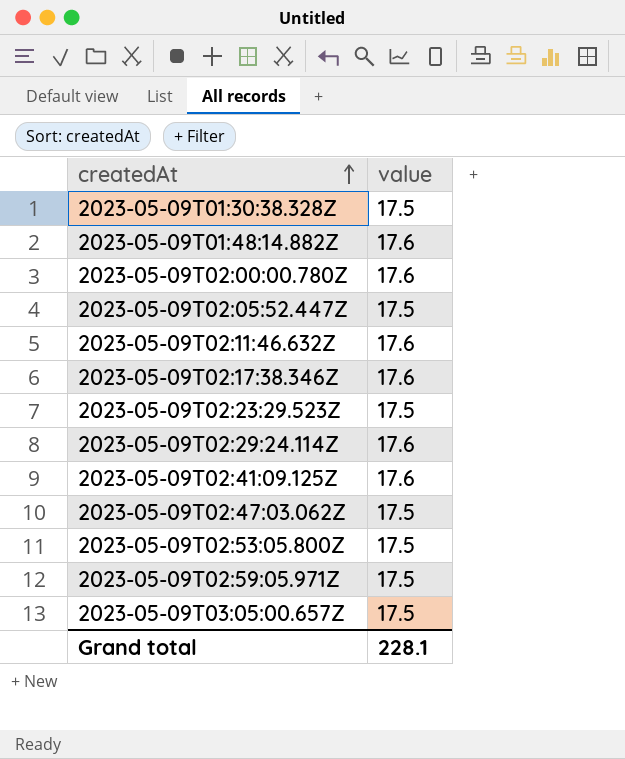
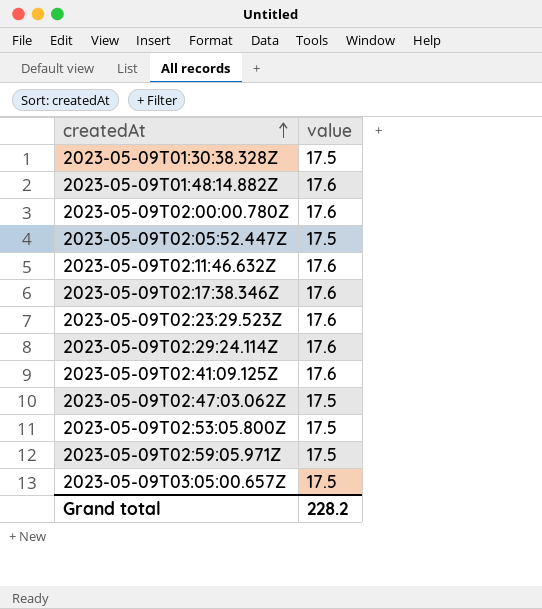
2023-05-09T02:23:29.523Z | value: 17.5 -> 17.6
Grand total | value: 228.1 -> 228.2

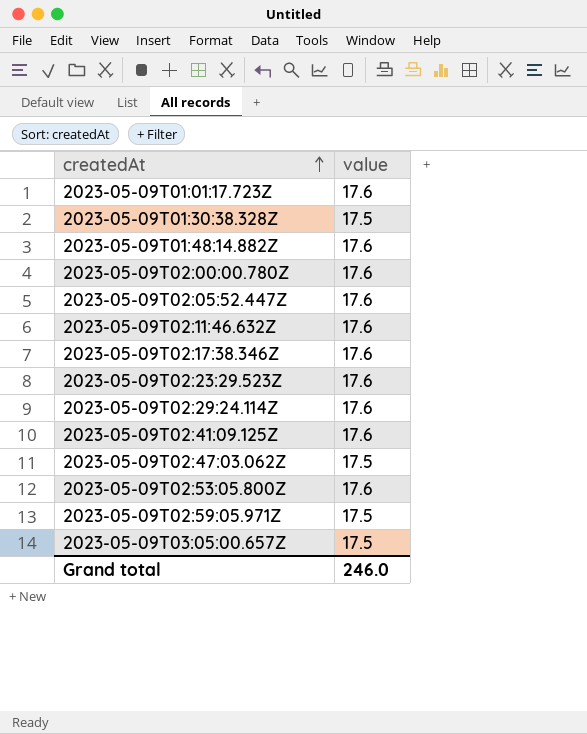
row 2023-05-09T01:01:17.723Z: none -> 17.6
2023-05-09T02:05:52.447Z | value: 17.5 -> 17.6
2023-05-09T02:53:05.800Z | value: 17.5 -> 17.6
Grand total | value: 228.2 -> 246.0

